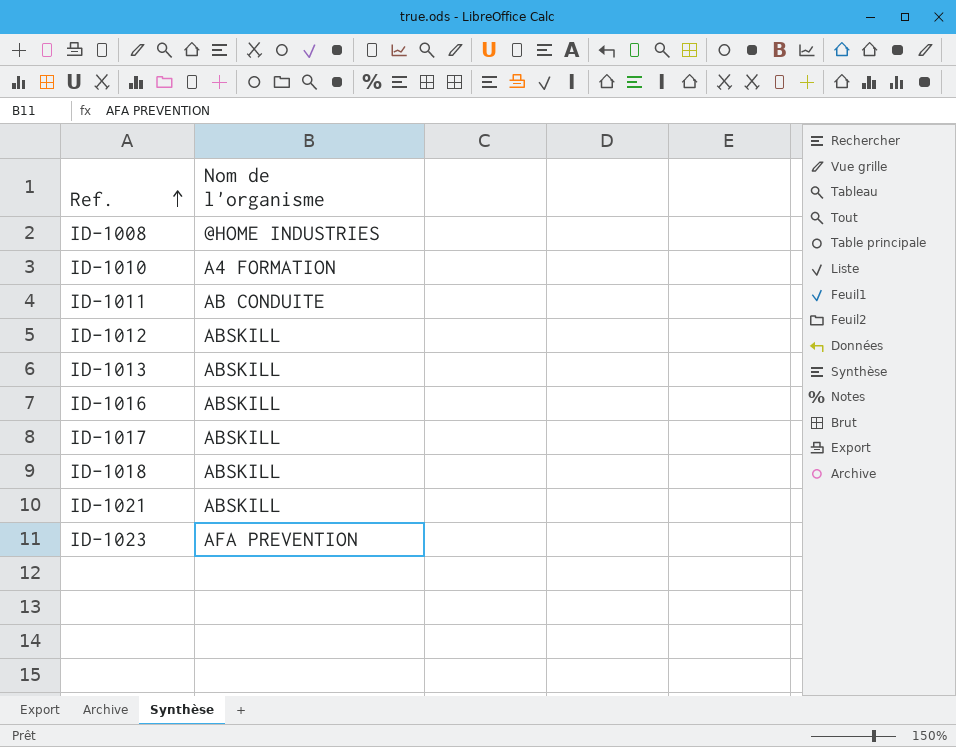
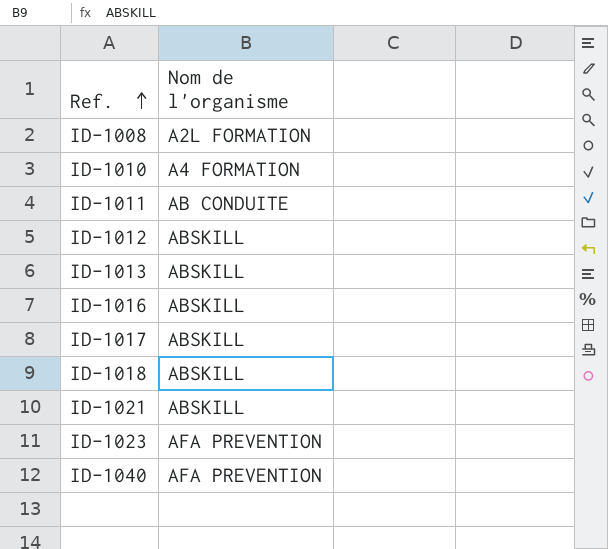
ID-1008 | Nom de l'organisme: @HOME INDUSTRIES -> A2L FORMATION
row ID-1040: none -> AFA PREVENTION

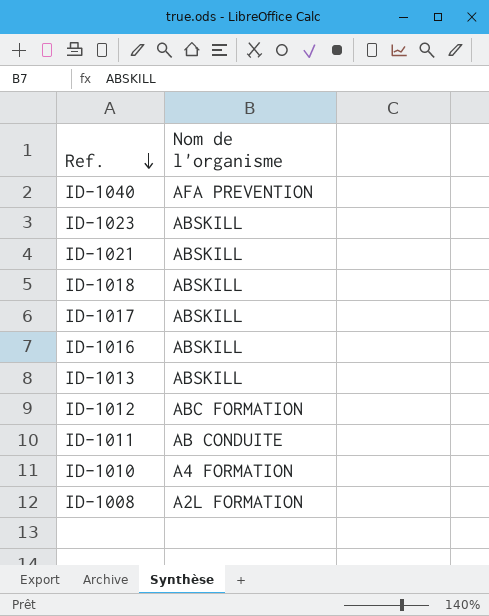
row order: Ref. ascending -> Ref. descending
ID-1023 | Nom de l'organisme: AFA PREVENTION -> ABSKILL
ID-1012 | Nom de l'organisme: ABSKILL -> ABC FORMATION

